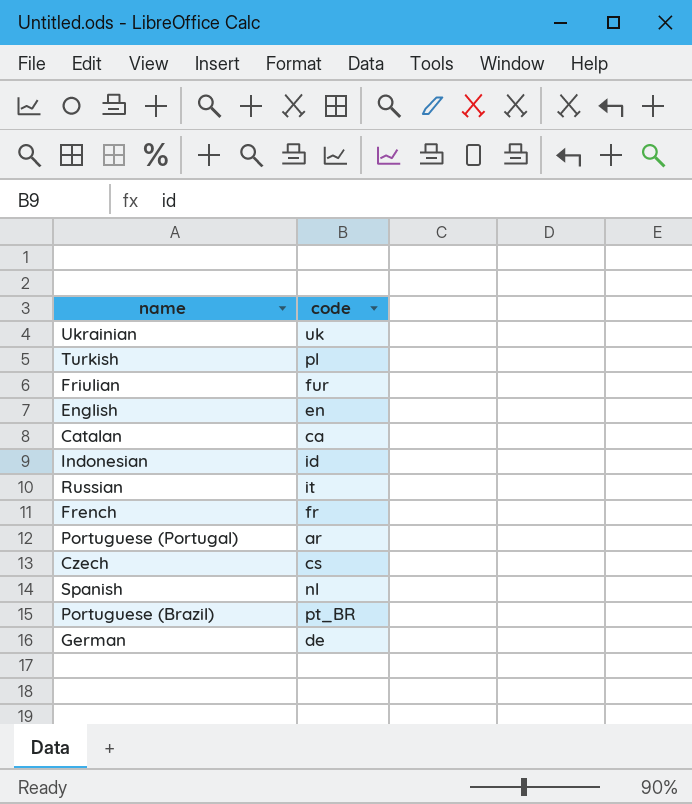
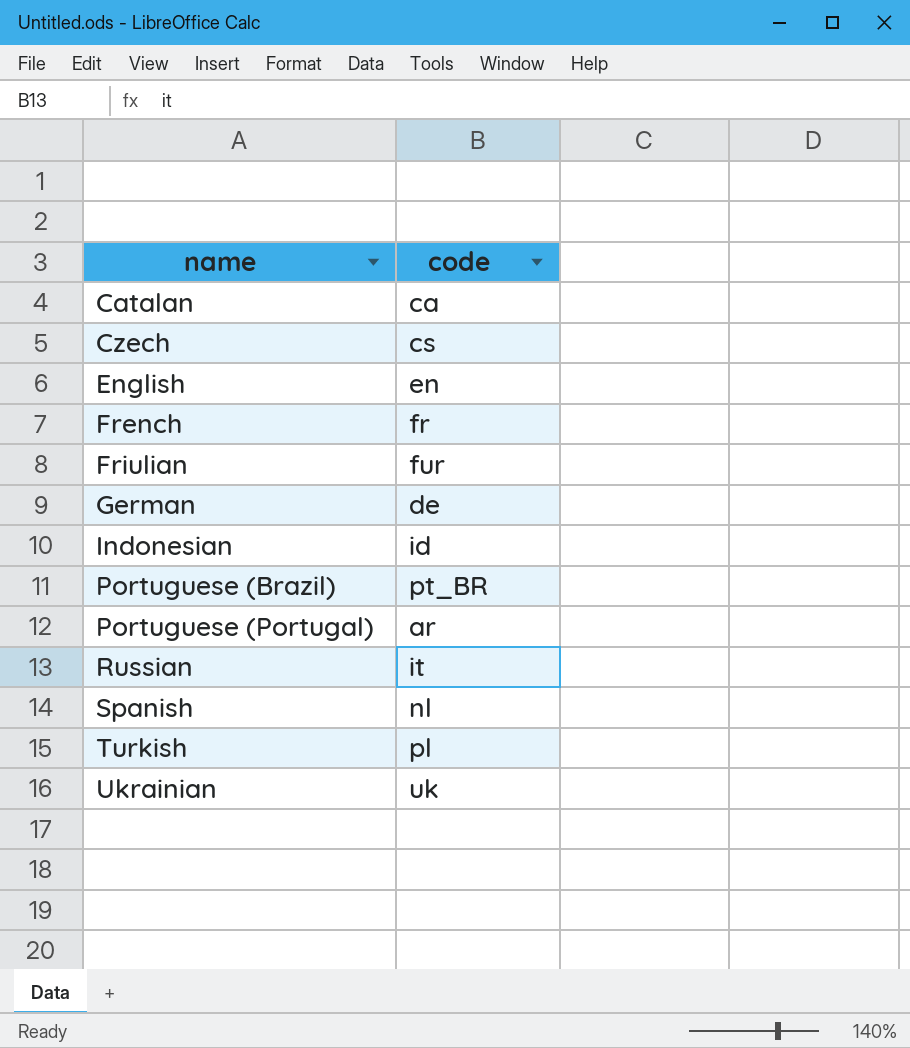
row order: none -> name ascending

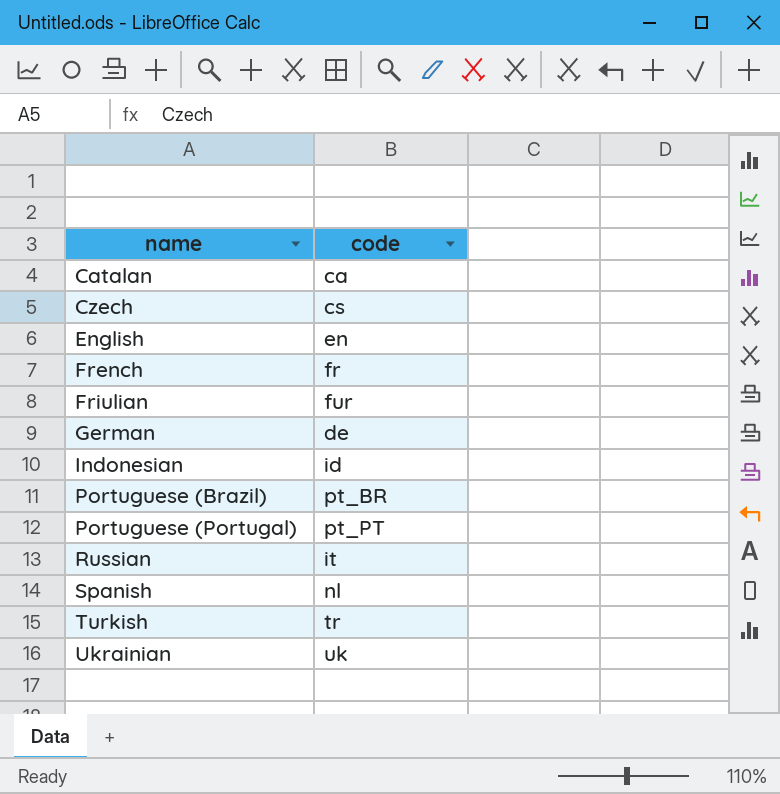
Portuguese (Portugal) | code: ar -> pt_PT
Turkish | code: pl -> tr

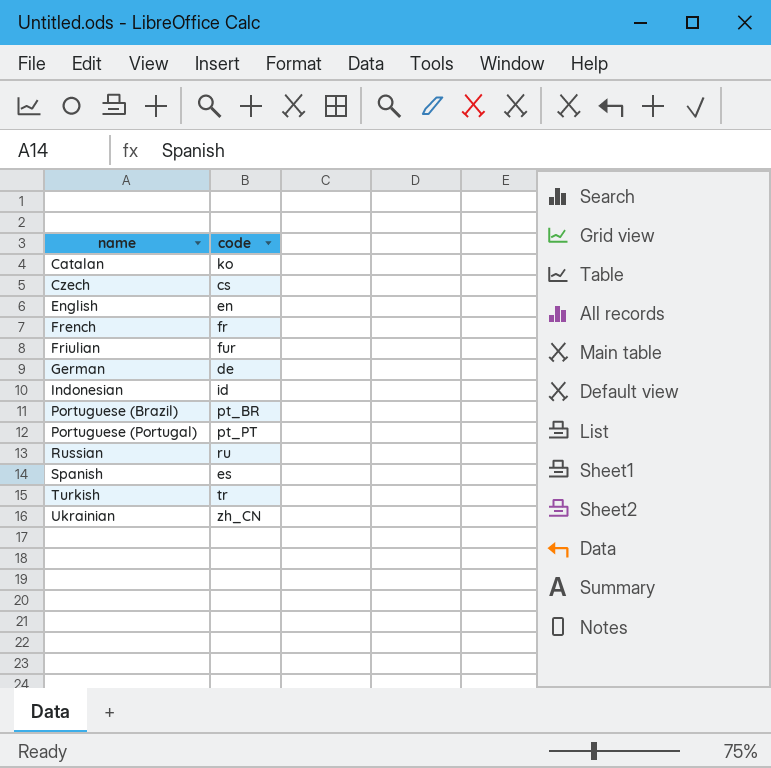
Catalan | code: ca -> ko
Russian | code: it -> ru
Spanish | code: nl -> es
Ukrainian | code: uk -> zh_CN

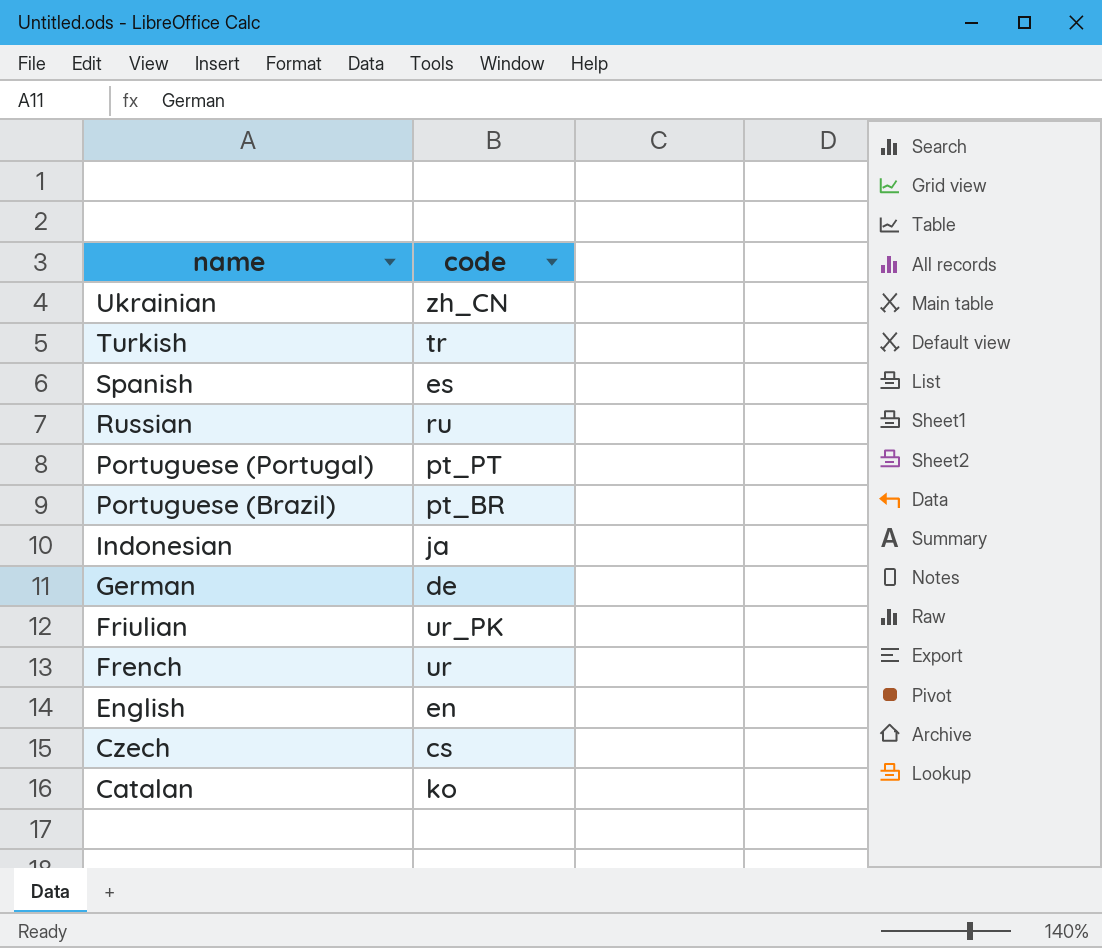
row order: name ascending -> name descending
Indonesian | code: id -> ja
Friulian | code: fur -> ur_PK
French | code: fr -> ur

